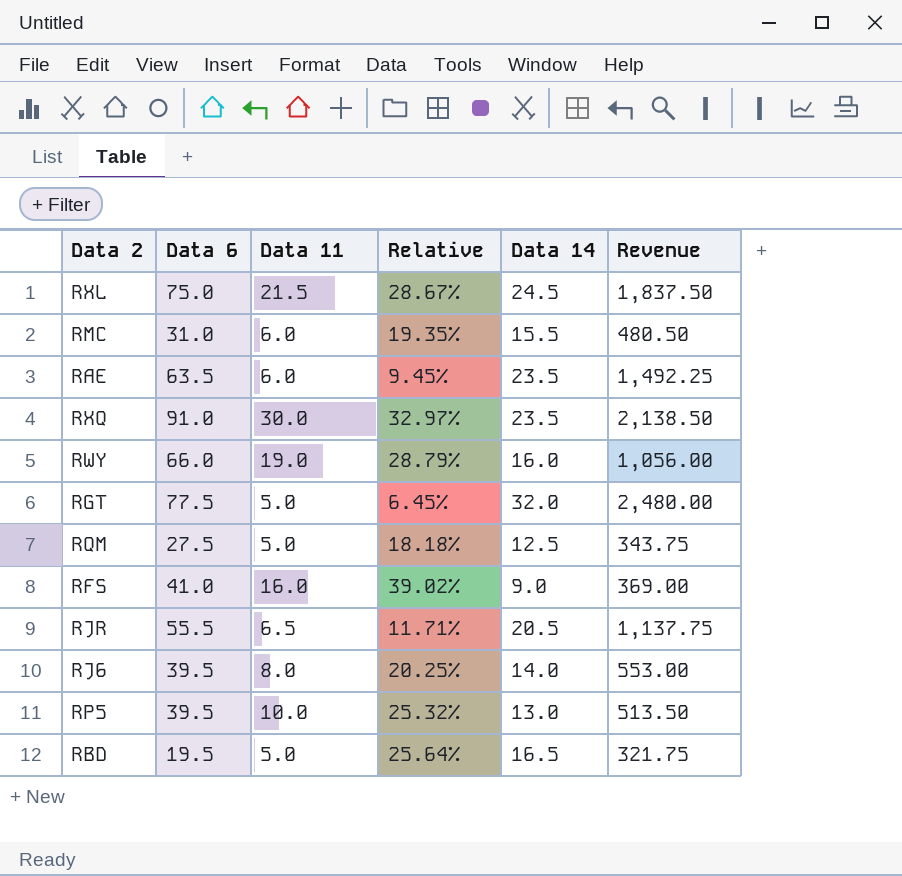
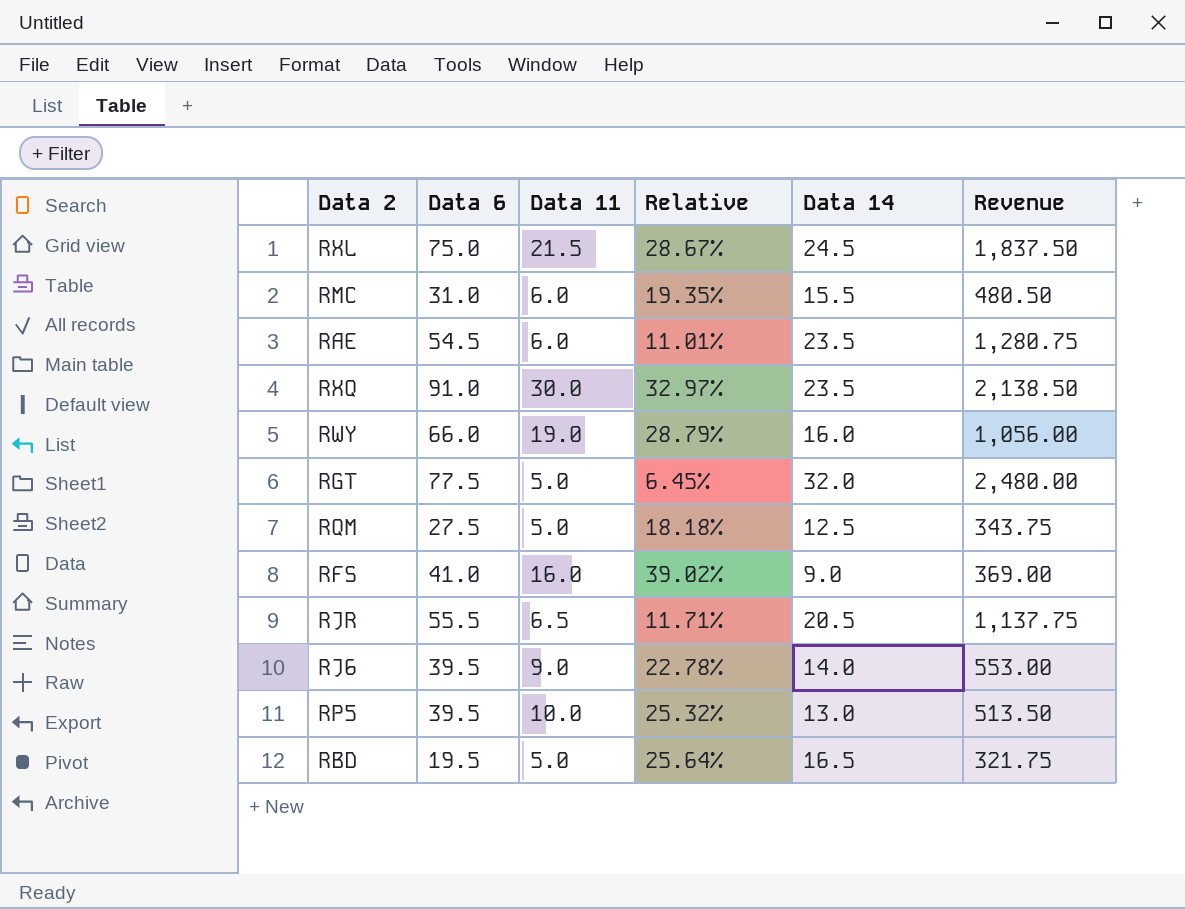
RAE | Data 6: 63.5 -> 54.5
RAE | Relative: 9.45% -> 11.01%
RAE | Revenue: 1,492.25 -> 1,280.75
RJ6 | Data 11: 8.0 -> 9.0
RJ6 | Relative: 20.25% -> 22.78%

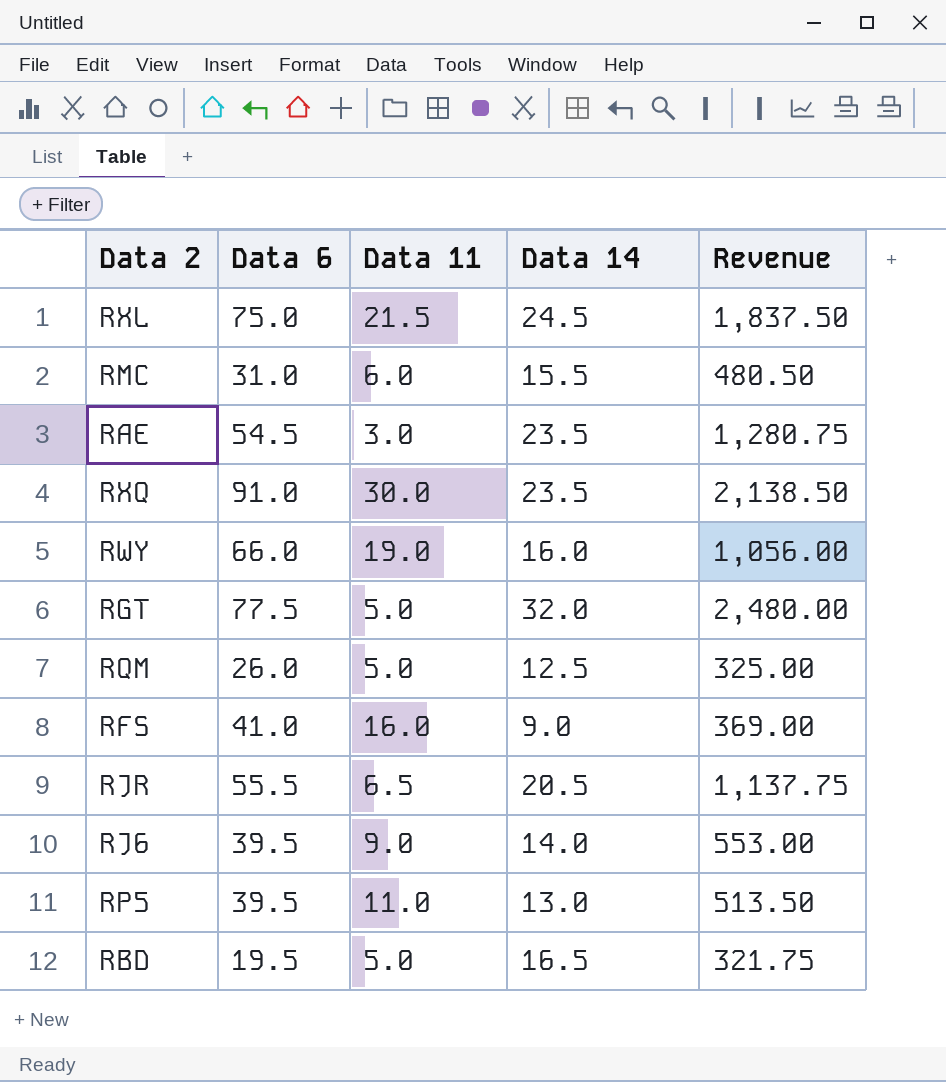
column Relative | formula: [Data 11] / [Data 6] -> none
RAE | Data 11: 6.0 -> 3.0
RQM | Data 6: 27.5 -> 26.0
RQM | Revenue: 343.75 -> 325.00
RP5 | Data 11: 10.0 -> 11.0

